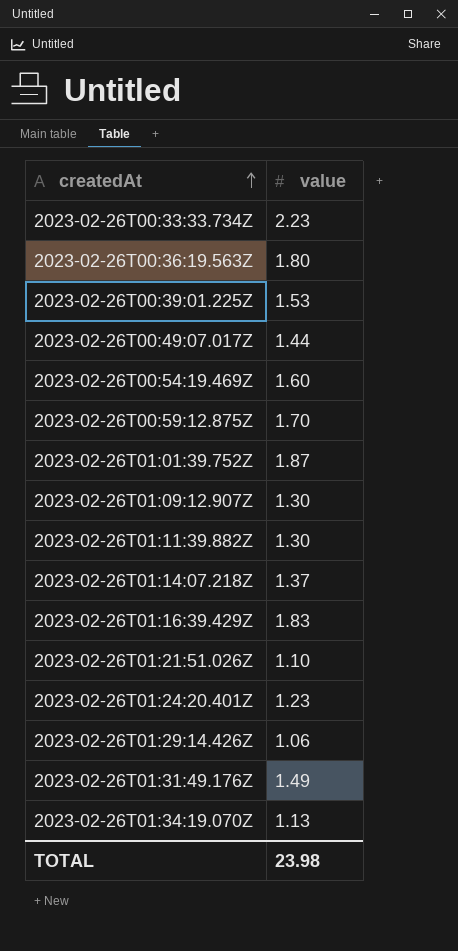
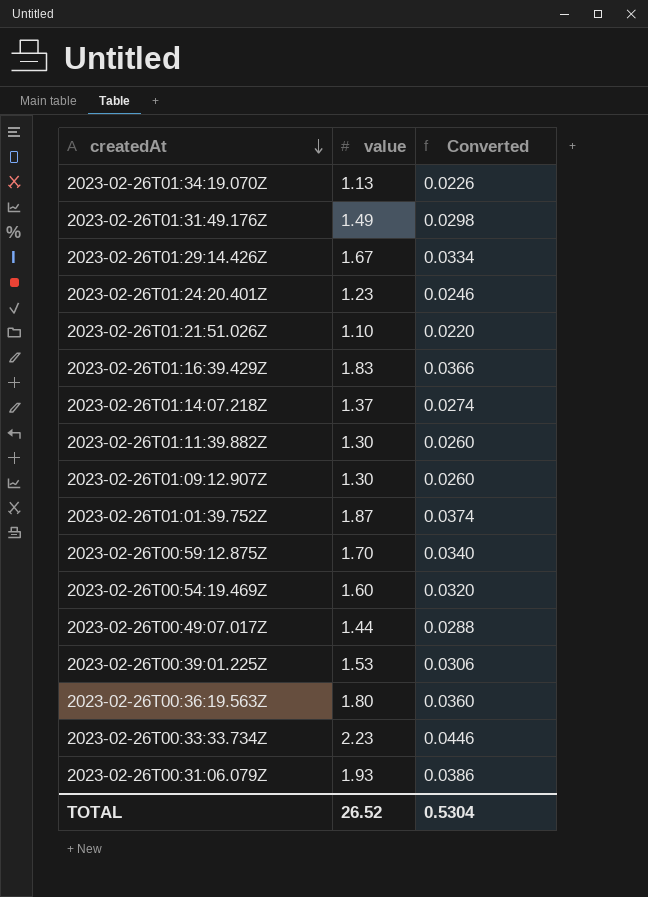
row order: createdAt ascending -> createdAt descending
column Converted | formula: none -> [value] * 0.02
2023-02-26T01:29:14.426Z | value: 1.06 -> 1.67
row 2023-02-26T00:31:06.079Z: none -> 1.93 | 0.0386
TOTAL | value: 23.98 -> 26.52

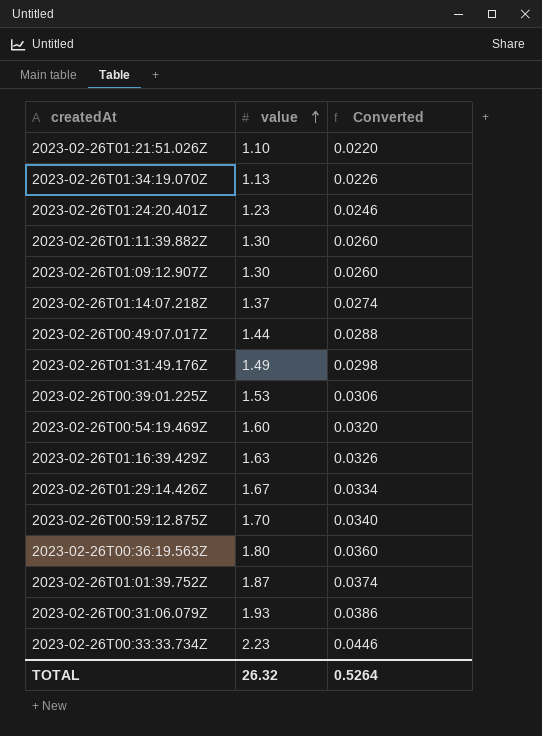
row order: createdAt descending -> value ascending
2023-02-26T01:16:39.429Z | value: 1.83 -> 1.63
2023-02-26T01:16:39.429Z | Converted: 0.0366 -> 0.0326
TOTAL | value: 26.52 -> 26.32
TOTAL | Converted: 0.5304 -> 0.5264

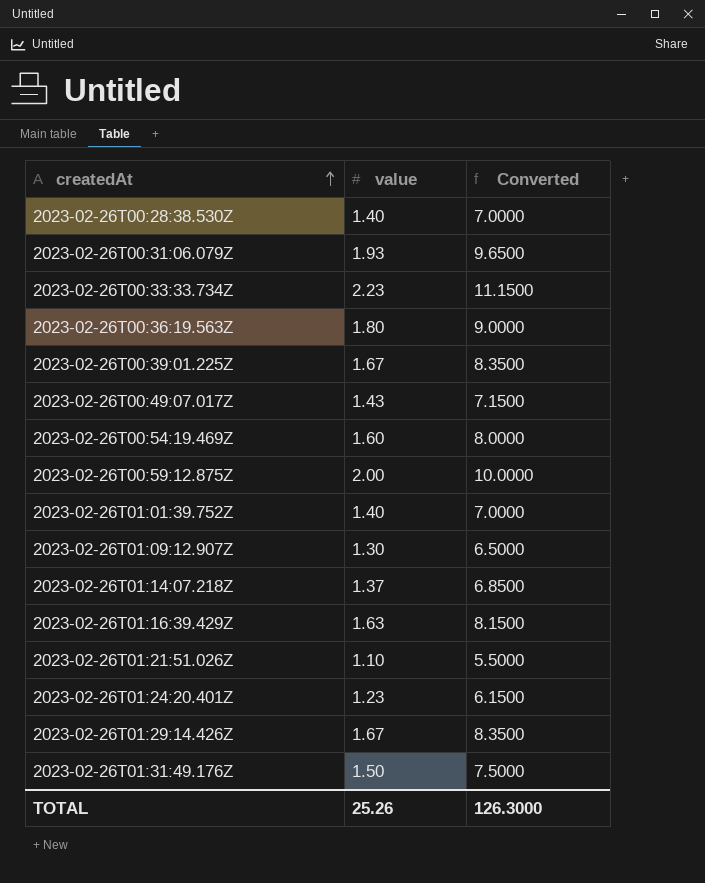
row order: value ascending -> createdAt ascending
column Converted | formula: [value] * 0.02 -> [value] * 5
row 2023-02-26T01:34:19.070Z: 1.13 | 0.0226 -> none
row 2023-02-26T01:11:39.882Z: 1.30 | 0.0260 -> none
row 2023-02-26T00:28:38.530Z: none -> 1.40 | 7.0000
2023-02-26T00:39:01.225Z | value: 1.53 -> 1.67
2023-02-26T00:49:07.017Z | value: 1.44 -> 1.43
2023-02-26T00:59:12.875Z | value: 1.70 -> 2.00
2023-02-26T01:01:39.752Z | value: 1.87 -> 1.40
2023-02-26T01:31:49.176Z | value: 1.49 -> 1.50
TOTAL | value: 26.32 -> 25.26
TOTAL | Converted: 0.5264 -> 126.3000

